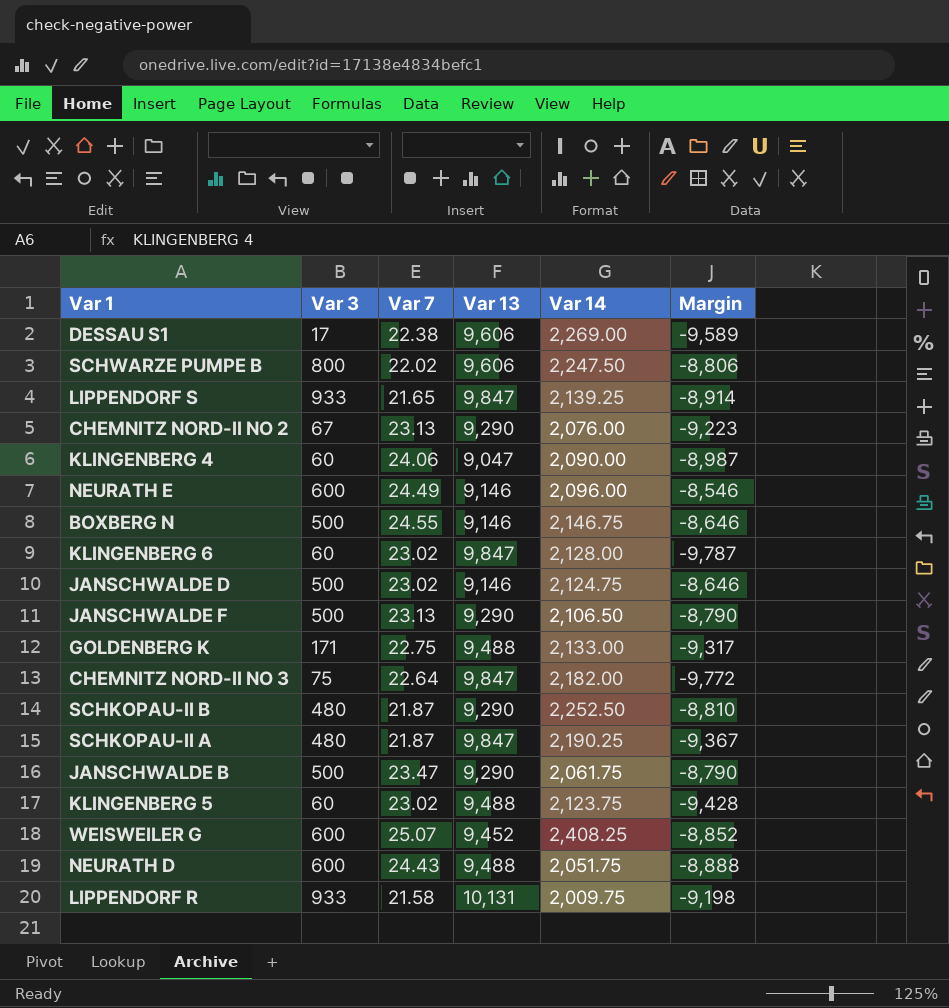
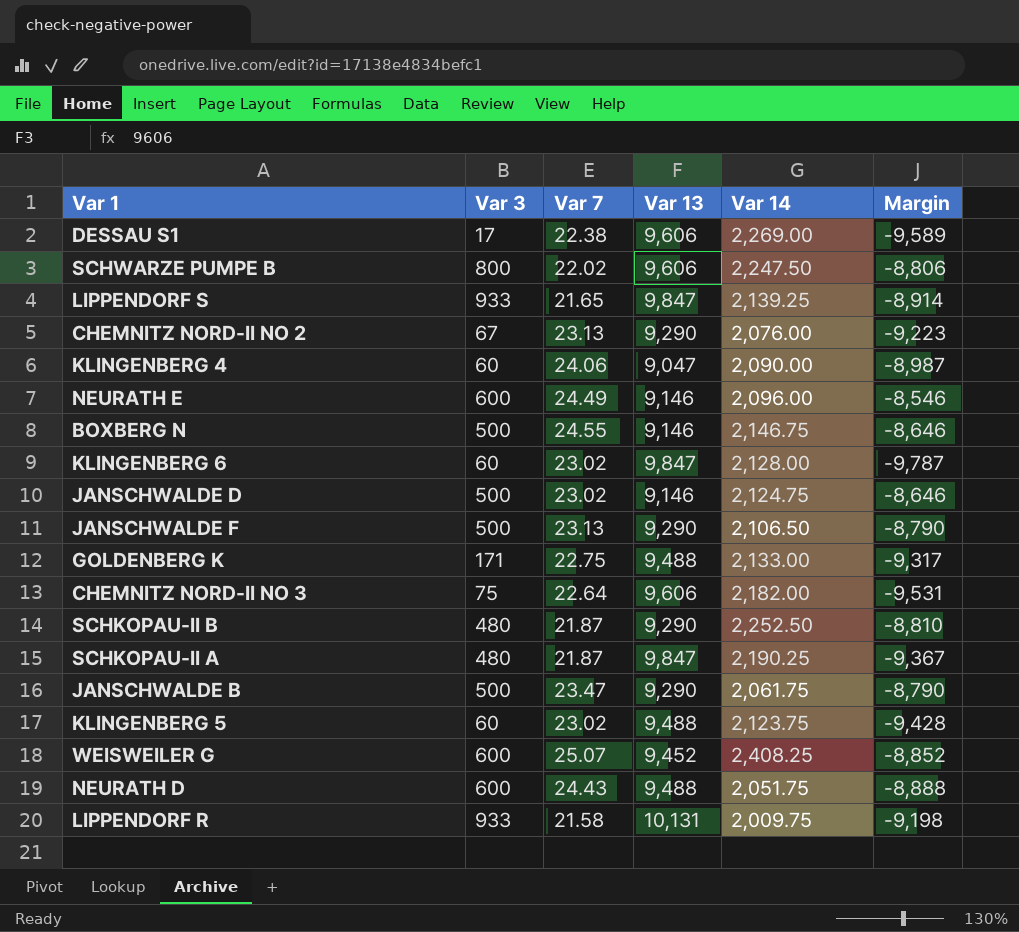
CHEMNITZ NORD-II NO 3 | Var 13: 9,847 -> 9,606
CHEMNITZ NORD-II NO 3 | Margin: -9,772 -> -9,531

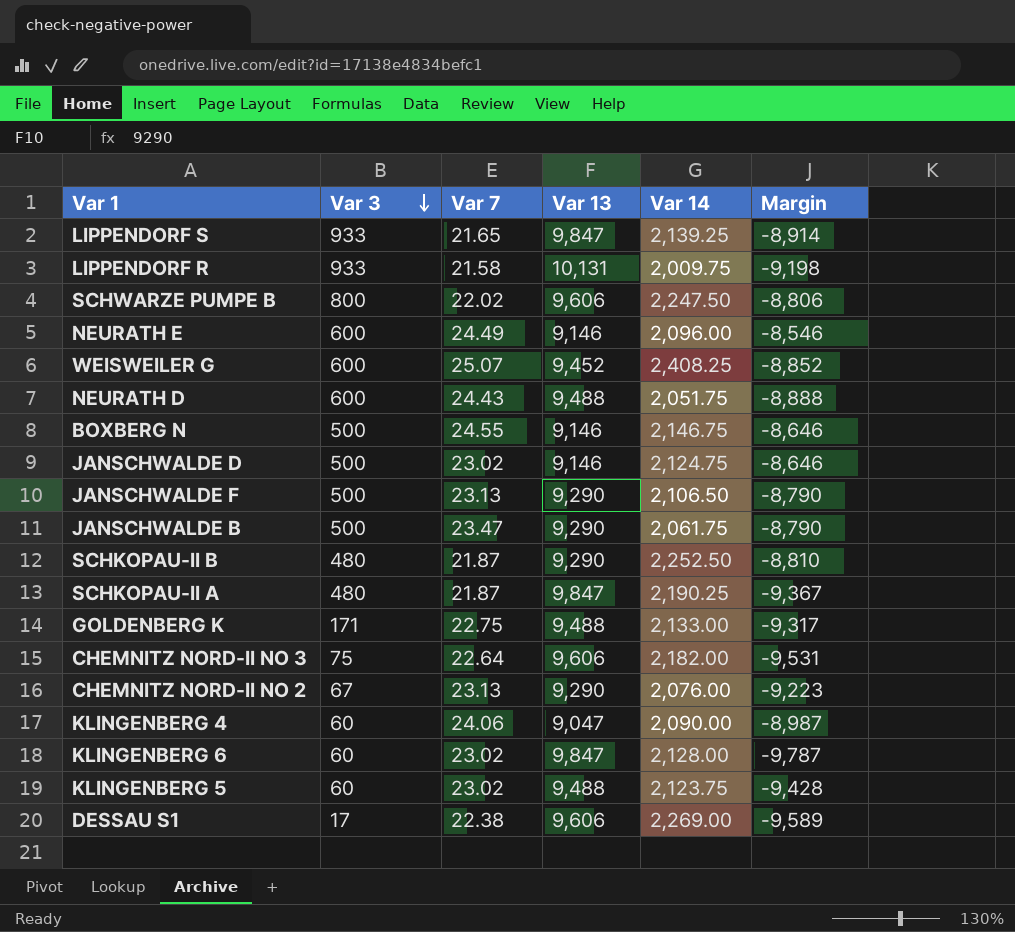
row order: none -> Var 3 descending

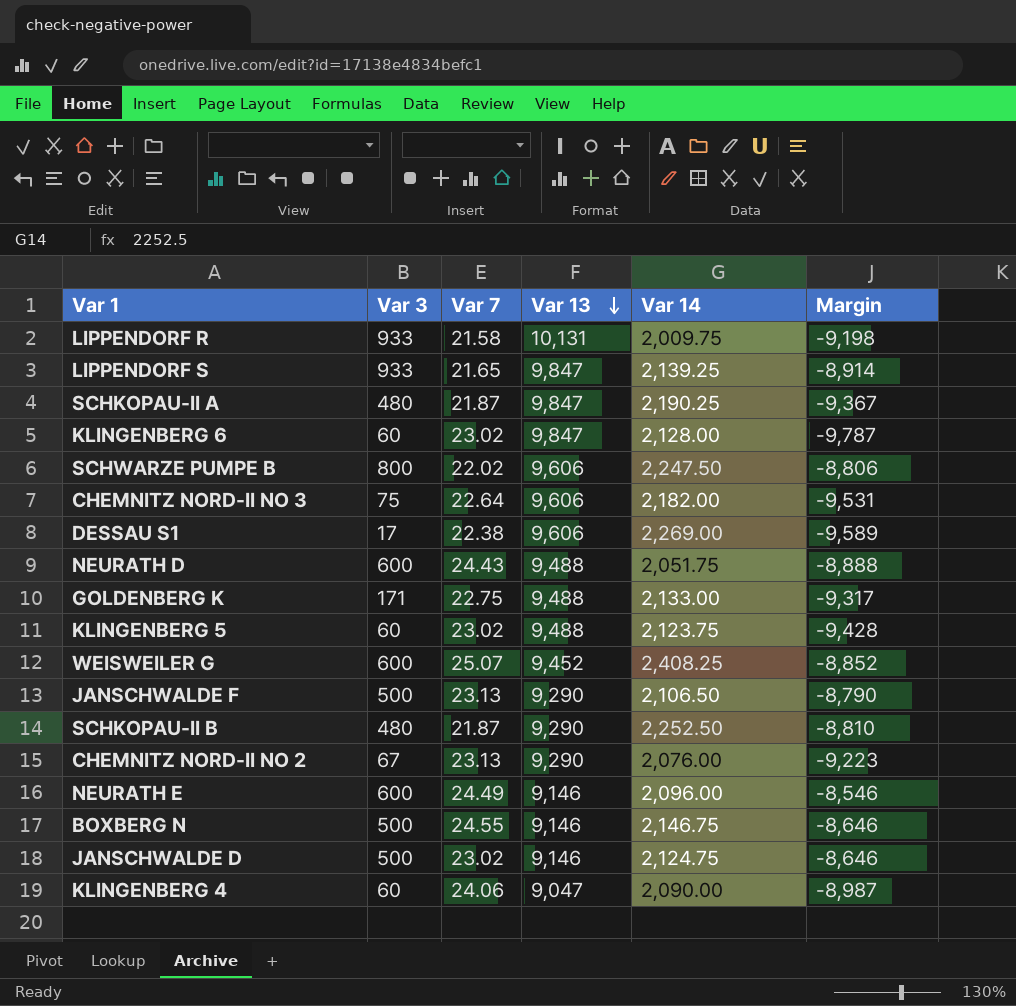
row order: Var 3 descending -> Var 13 descending
row JANSCHWALDE B: 500 | 23.47 | 9,290 | 2,061.75 | -8,790 -> none

